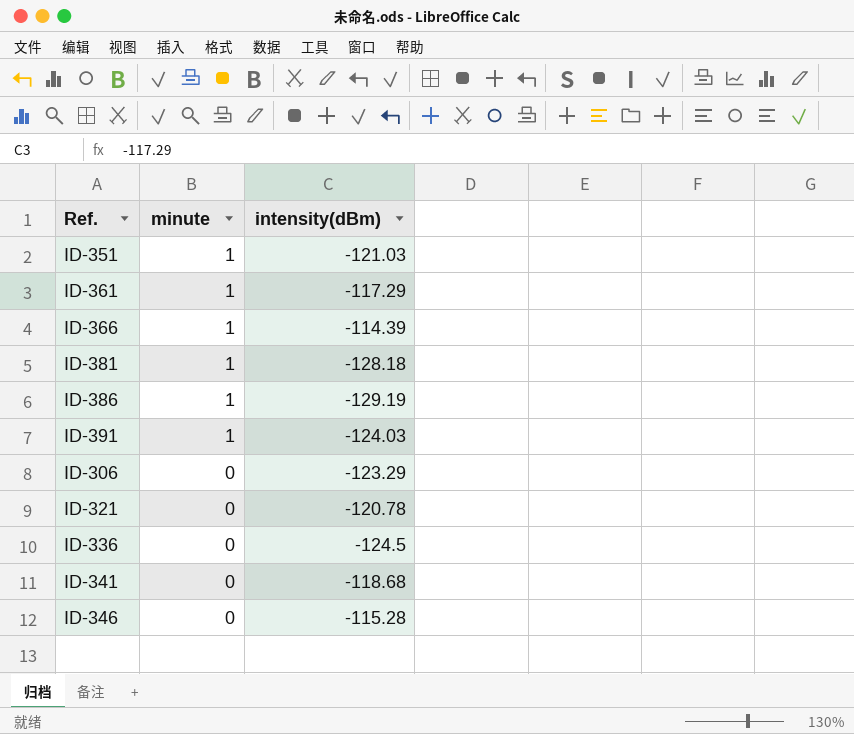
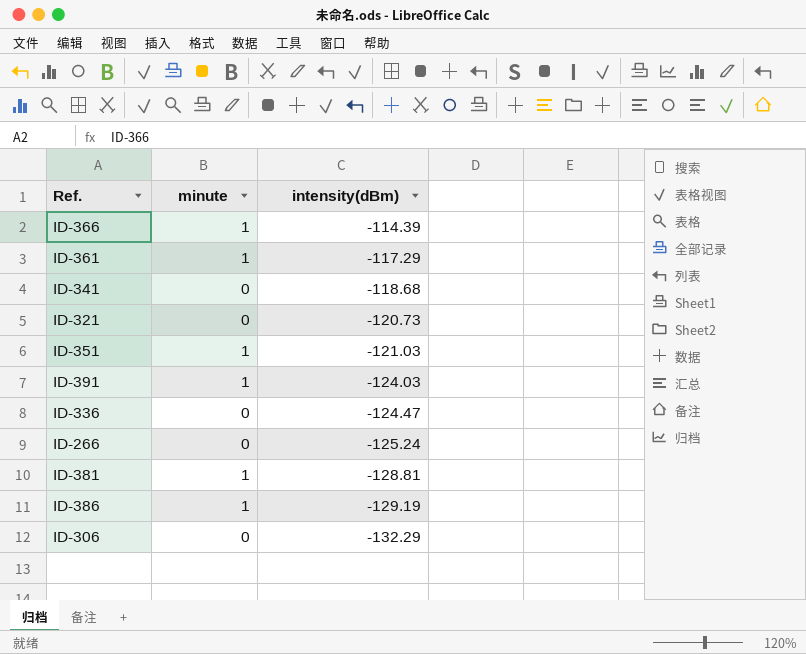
row order: minute descending -> intensity(dBm) descending
row ID-346: 0 | -115.28 -> none
ID-321 | intensity(dBm): -120.78 -> -120.73
ID-336 | intensity(dBm): -124.5 -> -124.47
row ID-266: none -> 0 | -125.24
ID-381 | intensity(dBm): -128.18 -> -128.81
ID-306 | intensity(dBm): -123.29 -> -132.29

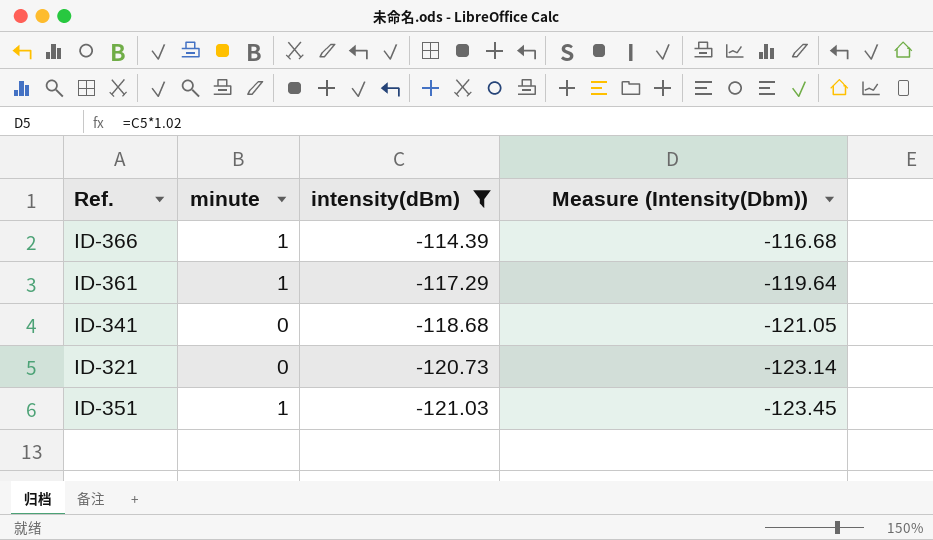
filter: none -> intensity(dBm) >= -121.03
column Measure (Intensity(Dbm)) | formula: none -> [intensity(dBm)] * 1.02

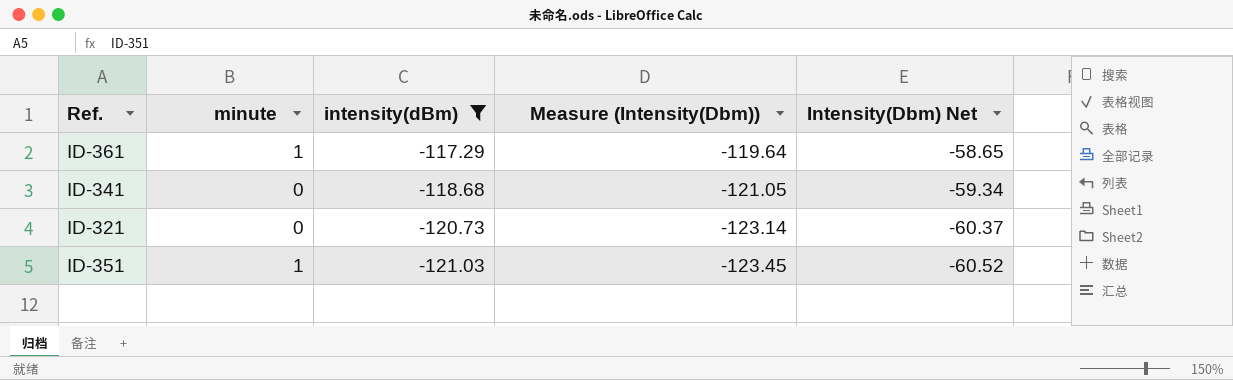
column Intensity(Dbm) Net | formula: none -> [intensity(dBm)] * 0.5
row ID-366: 1 | -114.39 | -116.68 -> none

